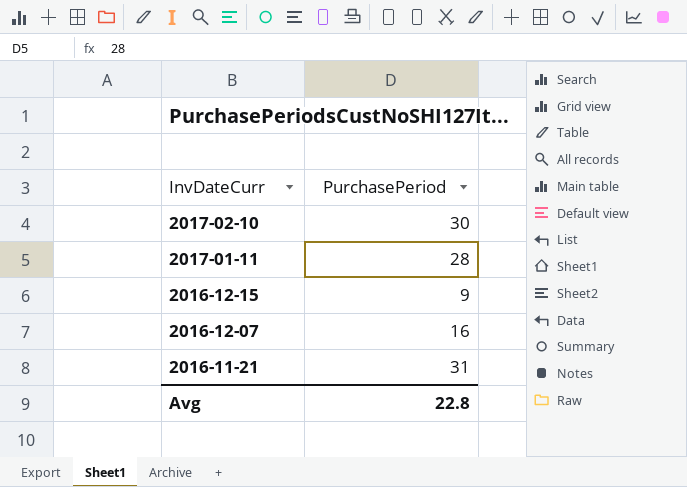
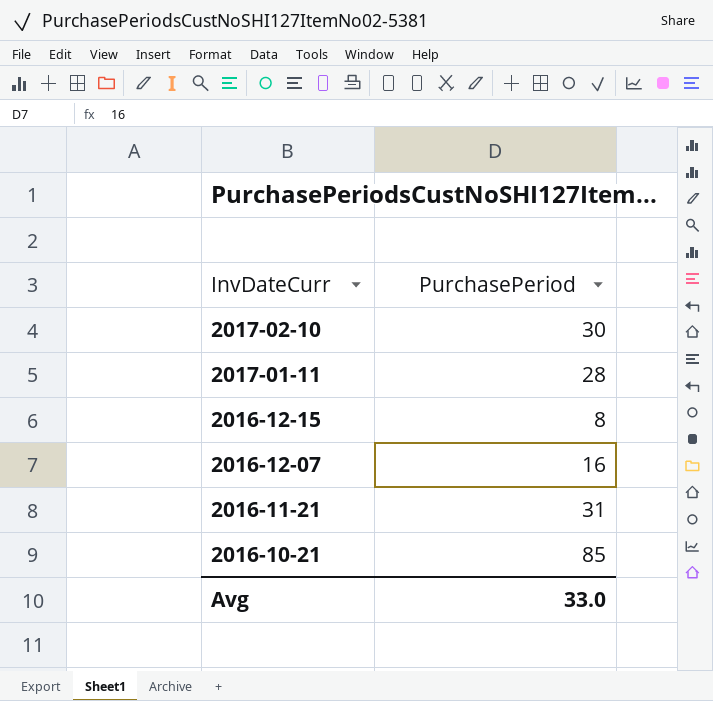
2016-12-15 | PurchasePeriod: 9 -> 8
row 2016-10-21: none -> 85
Avg | PurchasePeriod: 22.8 -> 33.0

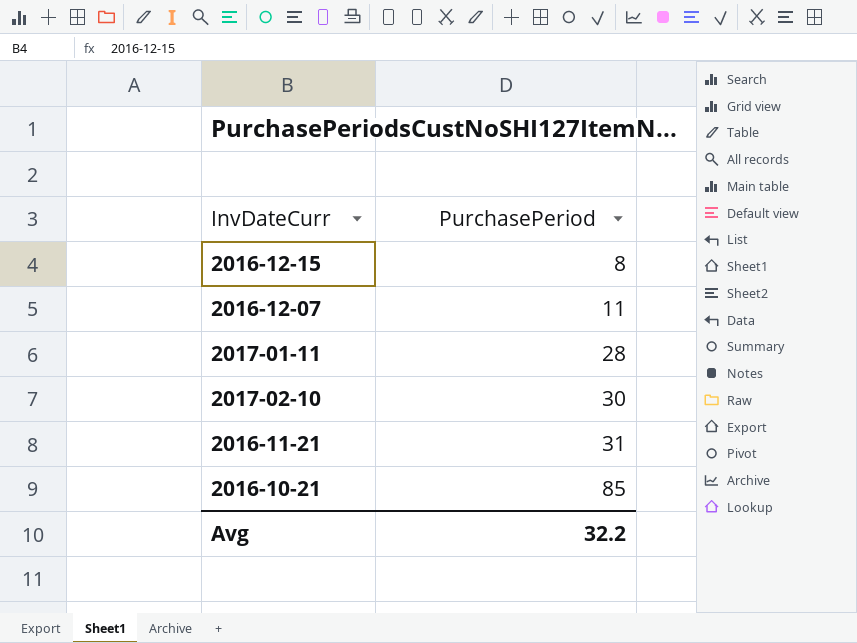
row order: InvDateCurr descending -> PurchasePeriod ascending
2016-12-07 | PurchasePeriod: 16 -> 11
Avg | PurchasePeriod: 33.0 -> 32.2

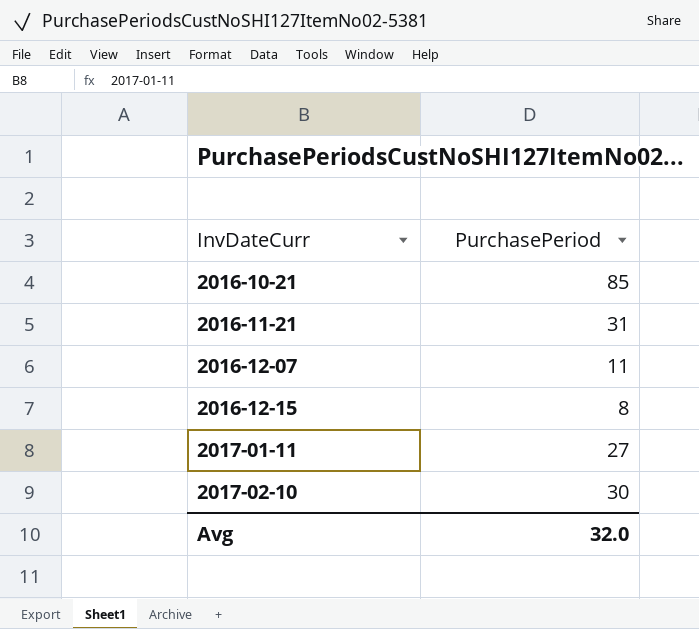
row order: PurchasePeriod ascending -> InvDateCurr ascending
2017-01-11 | PurchasePeriod: 28 -> 27
Avg | PurchasePeriod: 32.2 -> 32.0

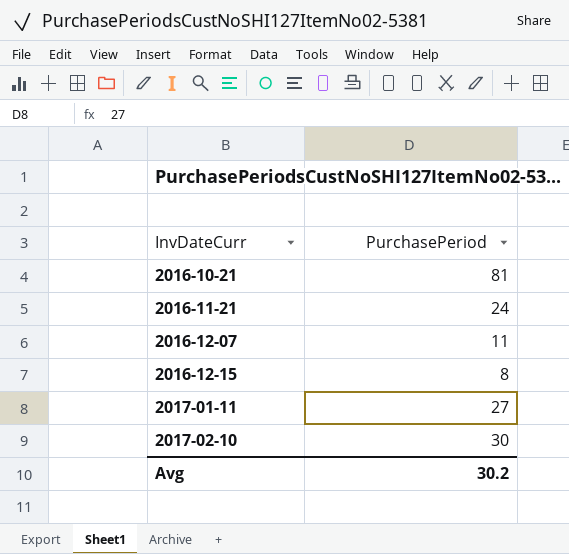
2016-10-21 | PurchasePeriod: 85 -> 81
2016-11-21 | PurchasePeriod: 31 -> 24
Avg | PurchasePeriod: 32.0 -> 30.2

